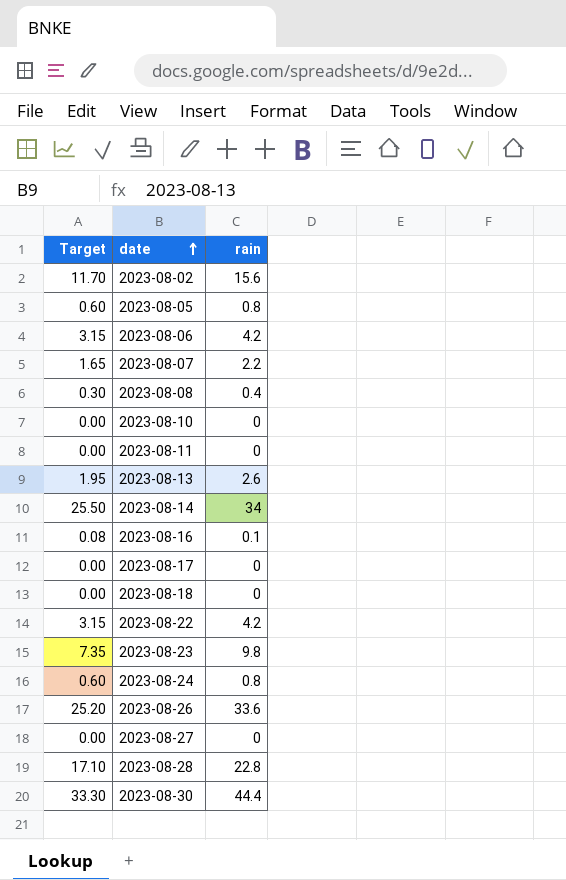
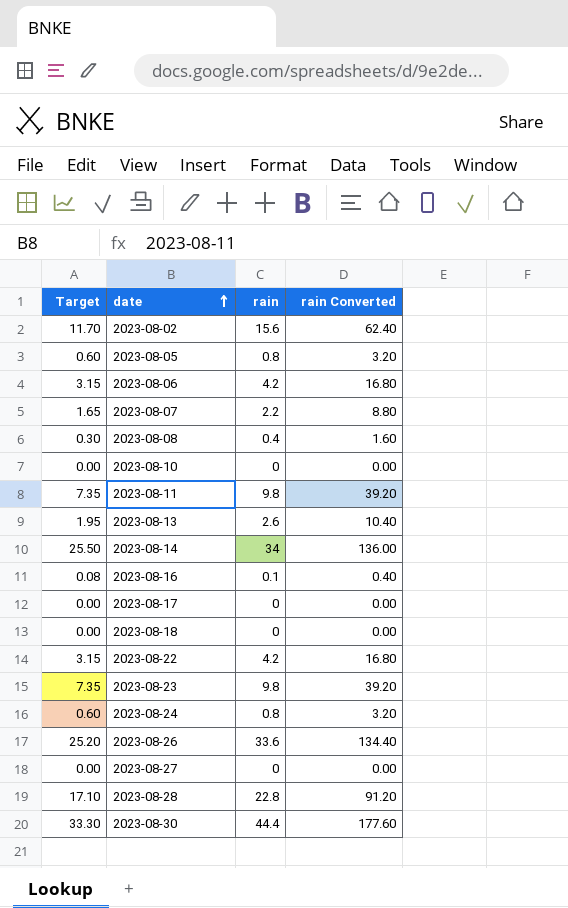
column rain Converted | formula: none -> [rain] * 4
2023-08-11 | Target: 0.00 -> 7.35
2023-08-11 | rain: 0 -> 9.8

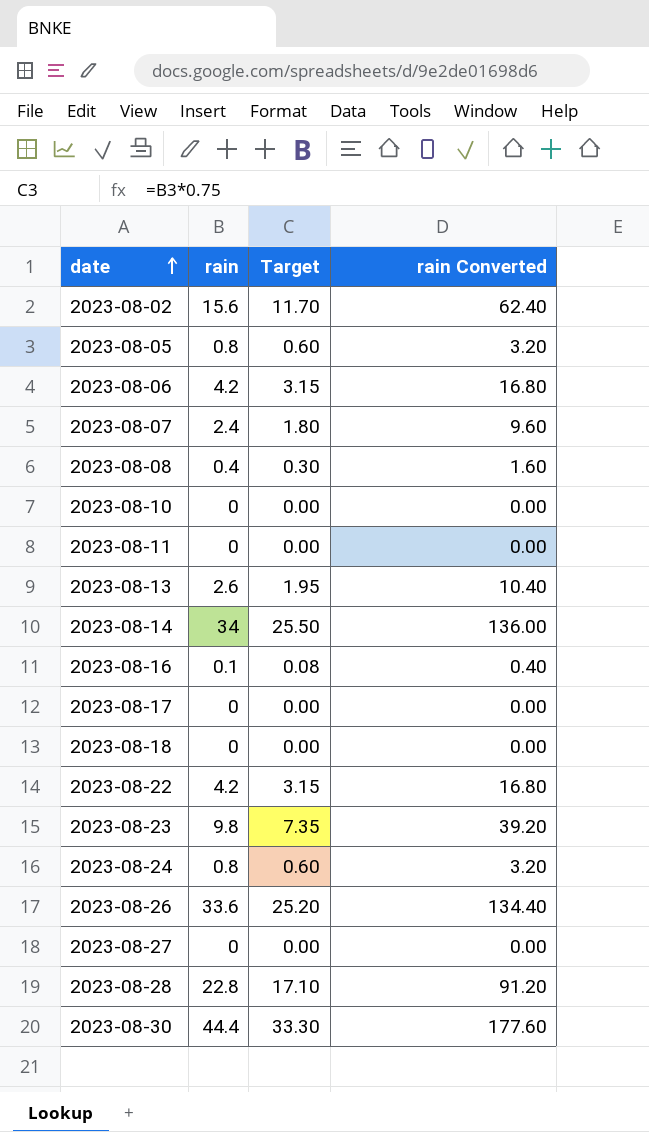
column Target | position: 1 -> 3
2023-08-07 | rain: 2.2 -> 2.4
2023-08-07 | Target: 1.65 -> 1.80
2023-08-07 | rain Converted: 8.80 -> 9.60
2023-08-11 | rain: 9.8 -> 0
2023-08-11 | Target: 7.35 -> 0.00
2023-08-11 | rain Converted: 39.20 -> 0.00

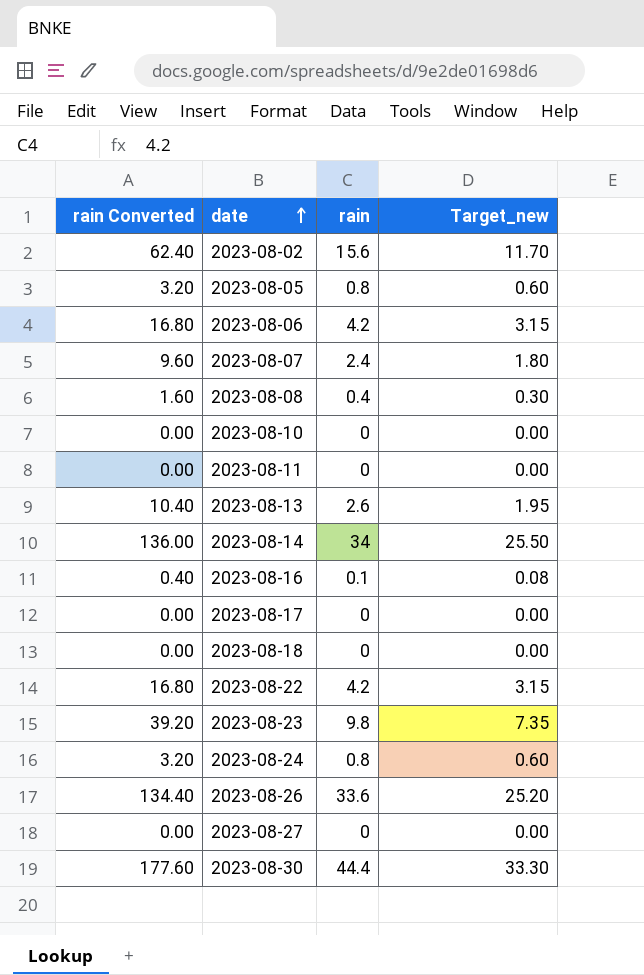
column rain Converted | position: 4 -> 1
column name: Target -> Target_new
row 2023-08-28: 22.8 | 17.10 | 91.20 -> none

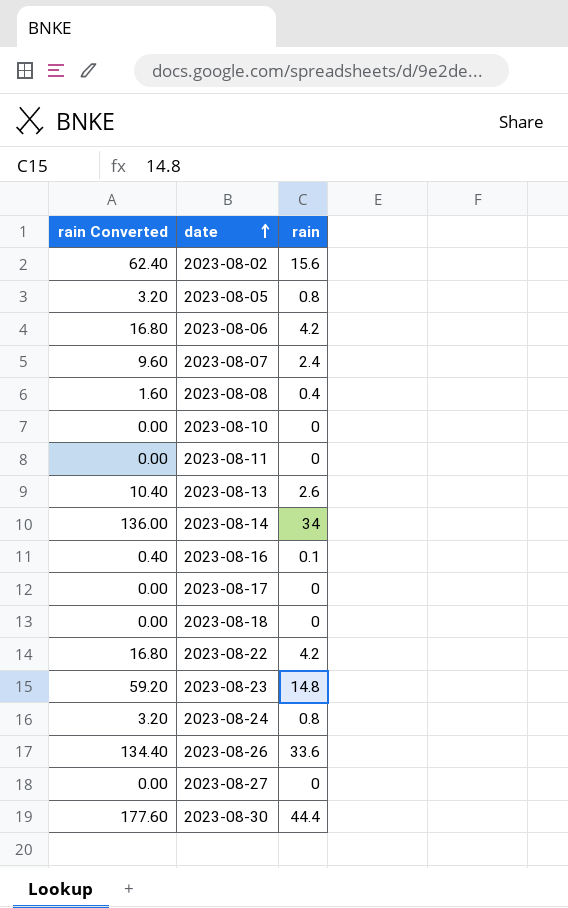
column Target_new | formula: [rain] * 0.75 -> none
2023-08-23 | rain Converted: 39.20 -> 59.20
2023-08-23 | rain: 9.8 -> 14.8

